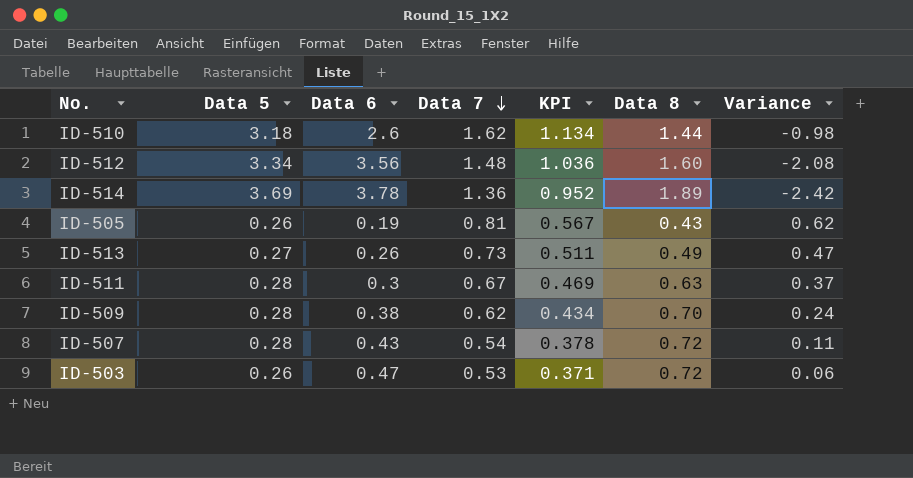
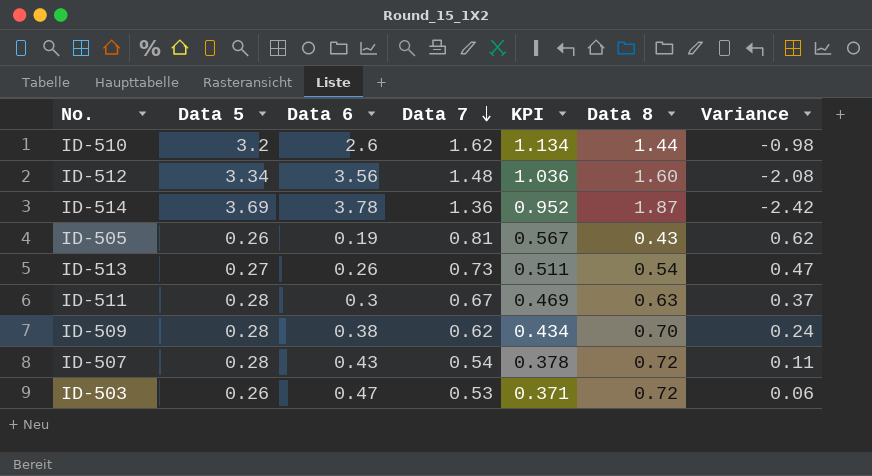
ID-510 | Data 5: 3.18 -> 3.2
ID-514 | Data 8: 1.89 -> 1.87
ID-513 | Data 8: 0.49 -> 0.54

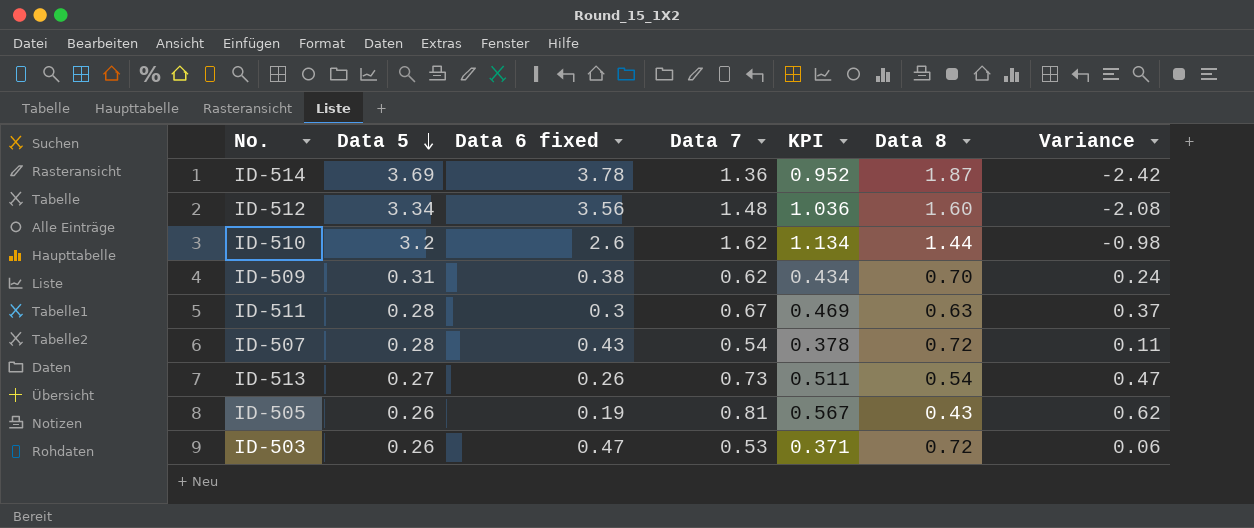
row order: Data 7 descending -> Data 5 descending
column name: Data 6 -> Data 6 fixed
ID-509 | Data 5: 0.28 -> 0.31

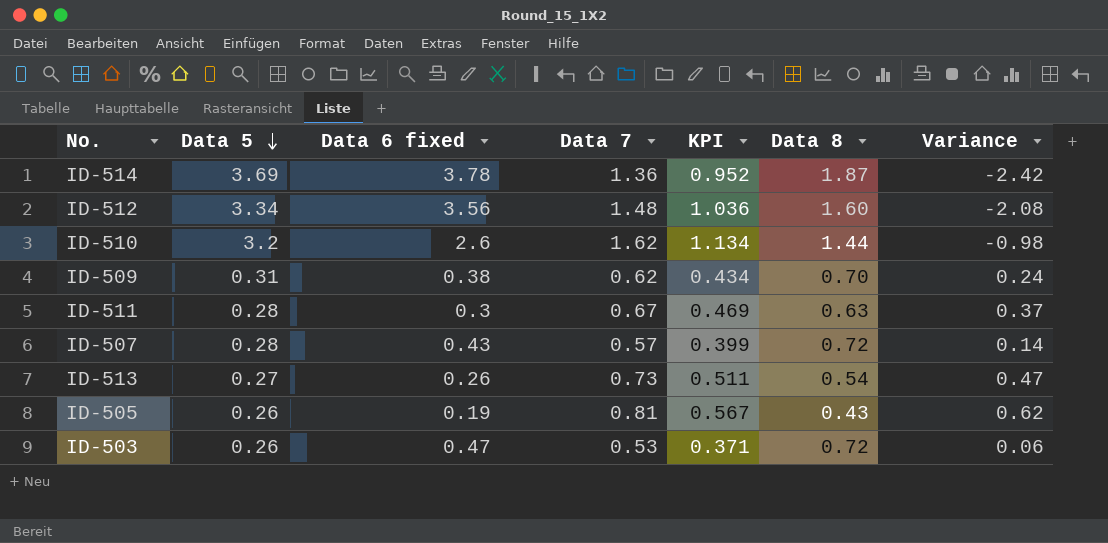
ID-507 | Data 7: 0.54 -> 0.57
ID-507 | KPI: 0.378 -> 0.399
ID-507 | Variance: 0.11 -> 0.14

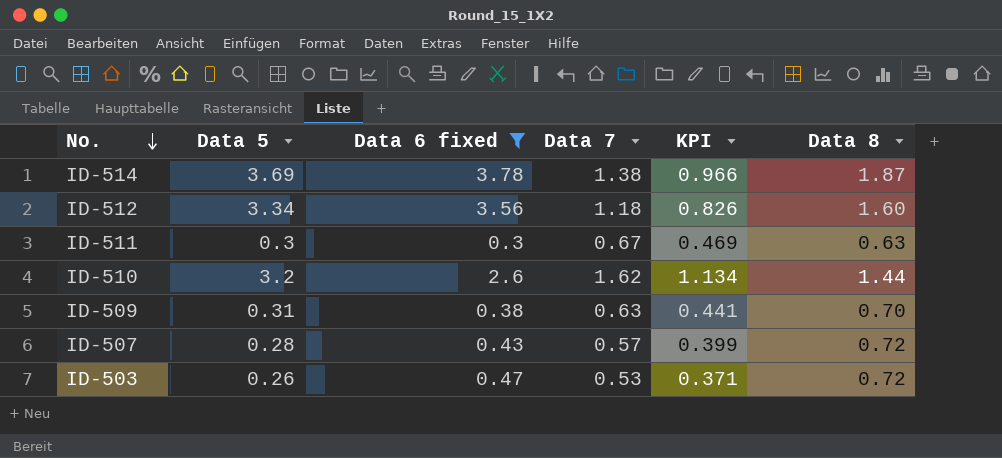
filter: none -> Data 6 fixed >= 0.3
row order: Data 5 descending -> No. descending
column Variance | formula: [Data 7] - [Data 6 fixed] -> none
ID-514 | Data 7: 1.36 -> 1.38
ID-514 | KPI: 0.952 -> 0.966
ID-512 | Data 7: 1.48 -> 1.18
ID-512 | KPI: 1.036 -> 0.826
ID-511 | Data 5: 0.28 -> 0.3
ID-509 | Data 7: 0.62 -> 0.63
ID-509 | KPI: 0.434 -> 0.441

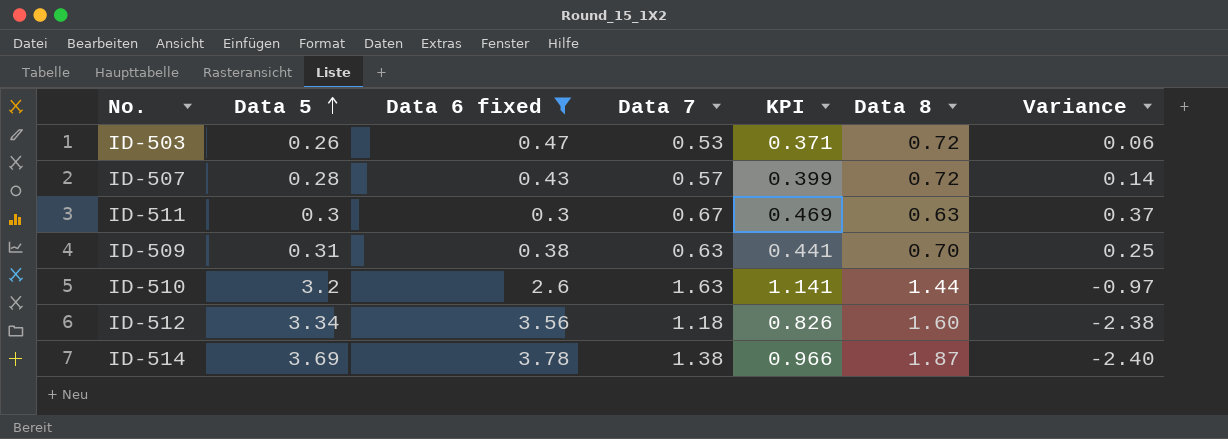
row order: No. descending -> Data 5 ascending
column Variance | formula: none -> [Data 7] - [Data 6 fixed]
ID-510 | Data 7: 1.62 -> 1.63
ID-510 | KPI: 1.134 -> 1.141

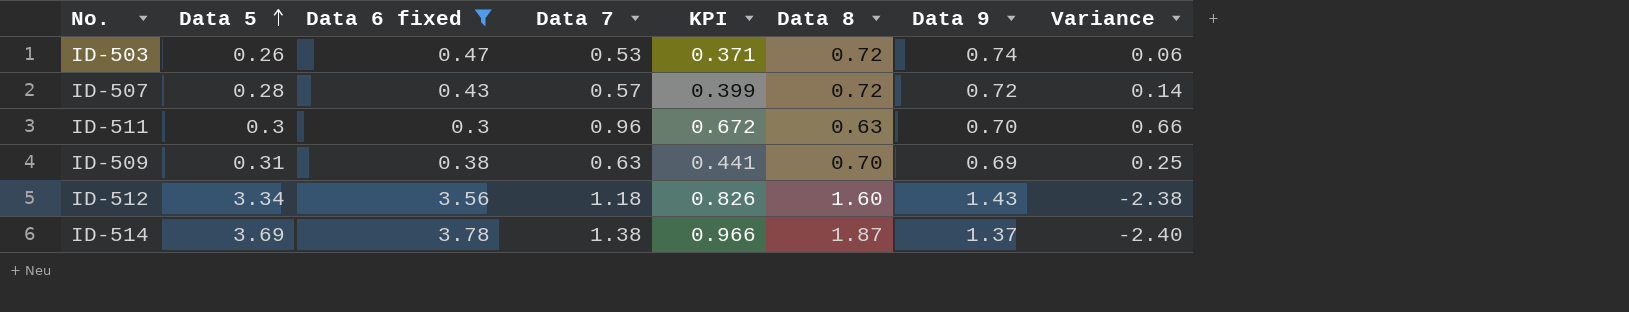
column Data 9 | position: none -> 7
row ID-510: 3.2 | 2.6 | 1.63 | 1.141 | 1.44 | -0.97 -> none
ID-511 | Data 7: 0.67 -> 0.96
ID-511 | KPI: 0.469 -> 0.672
ID-511 | Variance: 0.37 -> 0.66

